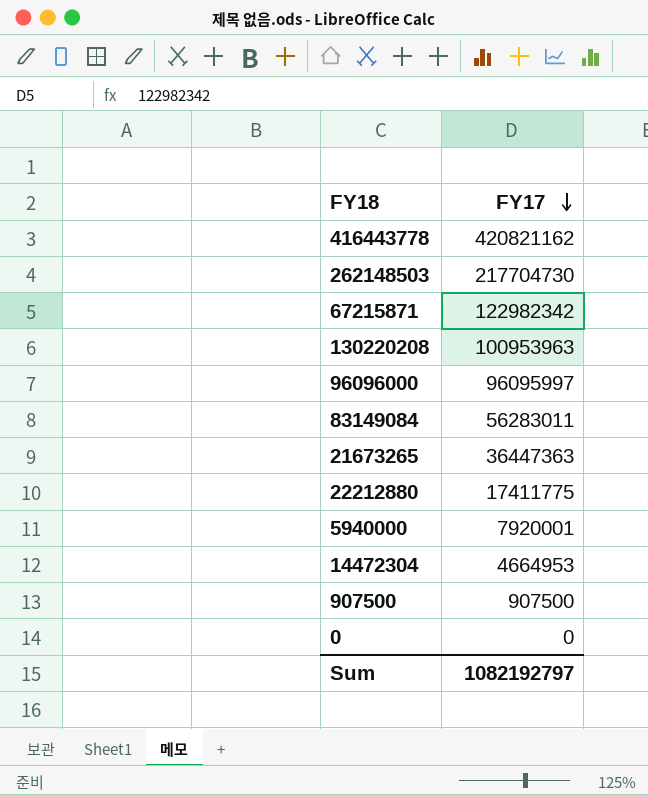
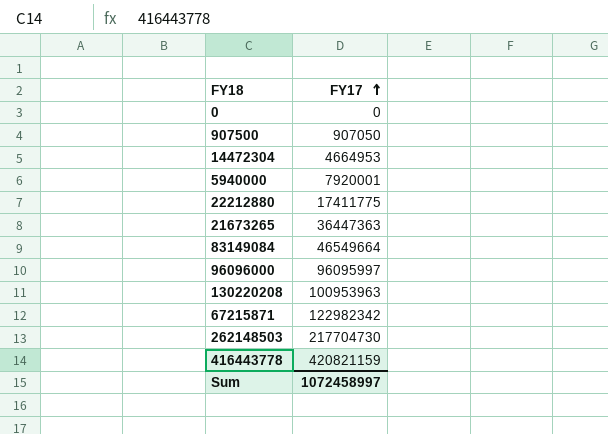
row order: FY17 descending -> FY17 ascending
907500 | FY17: 907500 -> 907050
83149084 | FY17: 56283011 -> 46549664
416443778 | FY17: 420821162 -> 420821159
Sum | FY17: 1082192797 -> 1072458997

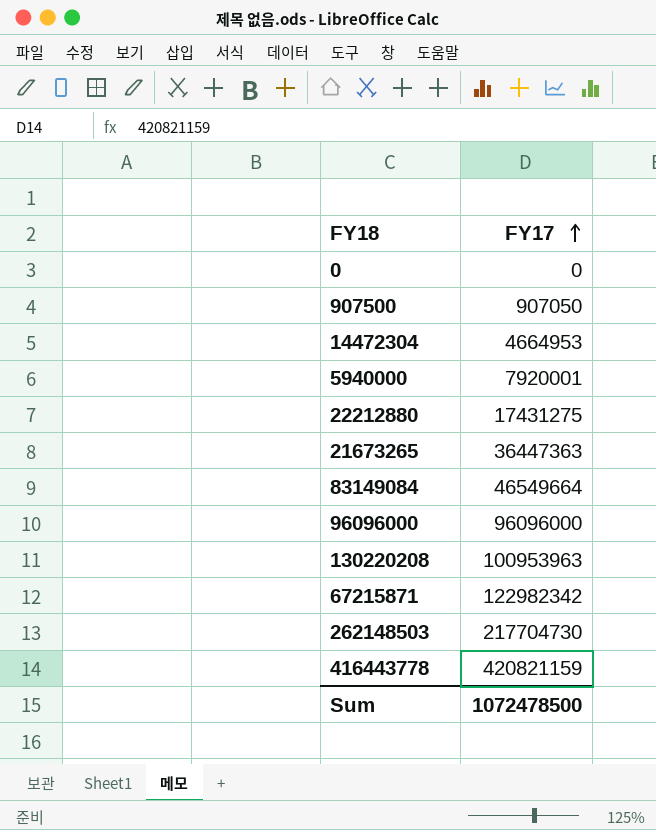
22212880 | FY17: 17411775 -> 17431275
96096000 | FY17: 96095997 -> 96096000
Sum | FY17: 1072458997 -> 1072478500

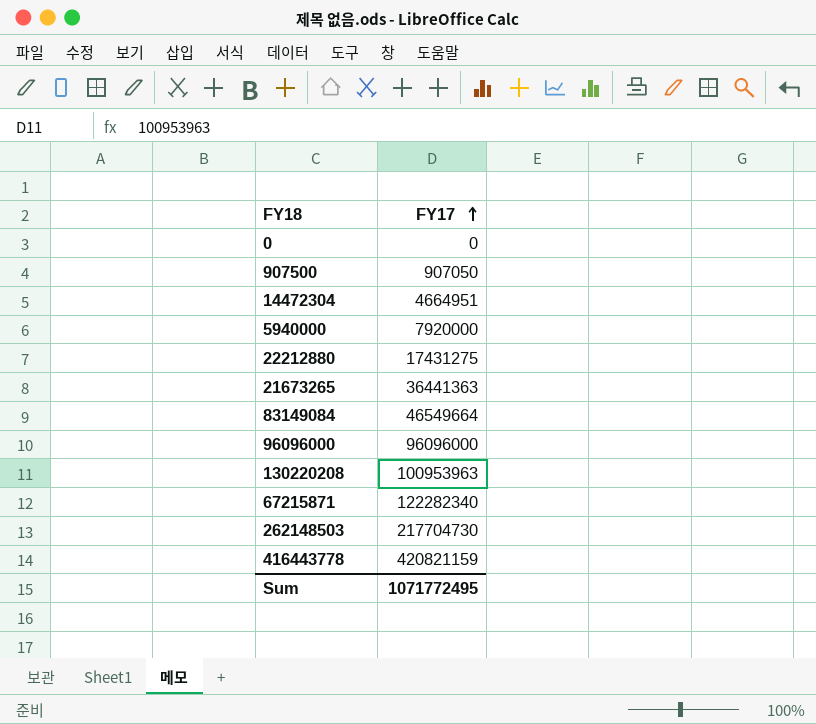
14472304 | FY17: 4664953 -> 4664951
5940000 | FY17: 7920001 -> 7920000
21673265 | FY17: 36447363 -> 36441363
67215871 | FY17: 122982342 -> 122282340
Sum | FY17: 1072478500 -> 1071772495

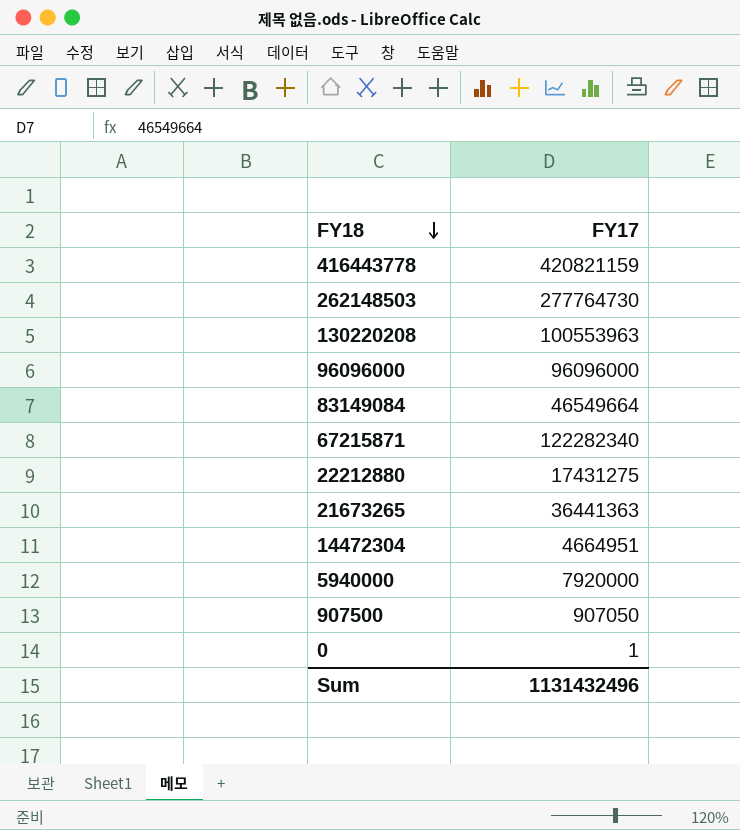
row order: FY17 ascending -> FY18 descending
262148503 | FY17: 217704730 -> 277764730
130220208 | FY17: 100953963 -> 100553963
0 | FY17: 0 -> 1
Sum | FY17: 1071772495 -> 1131432496

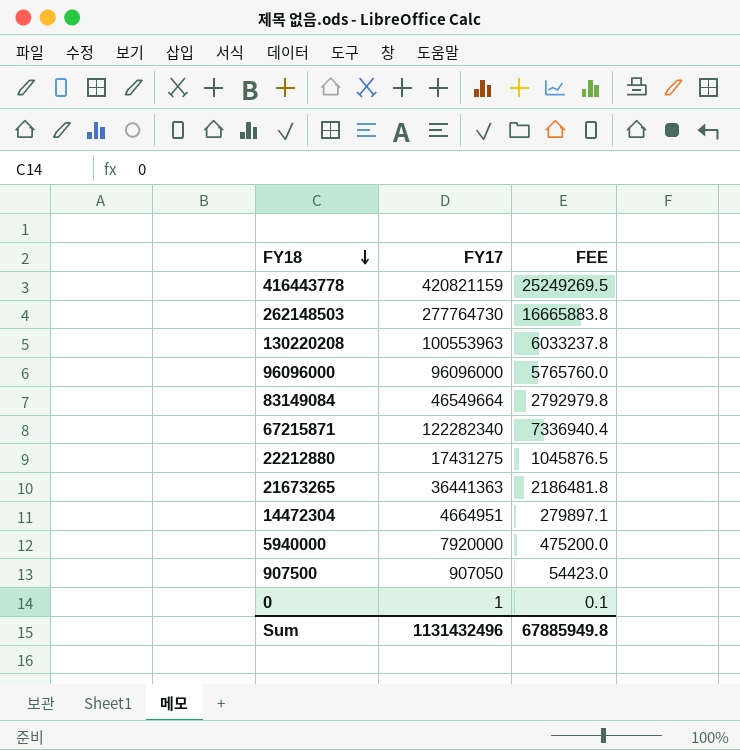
column FEE | formula: none -> [FY17] * 0.06

